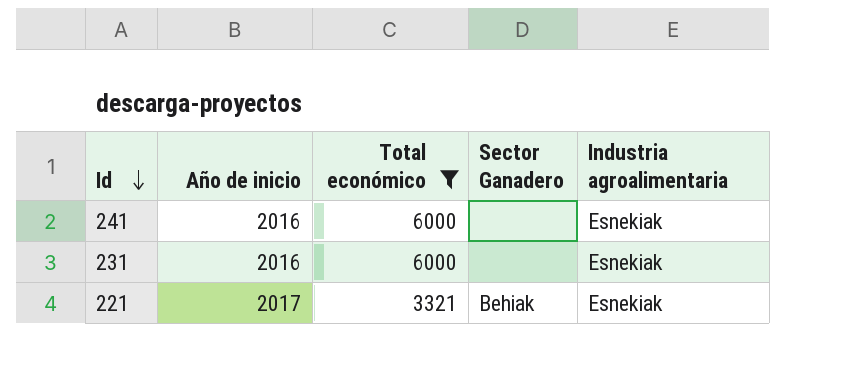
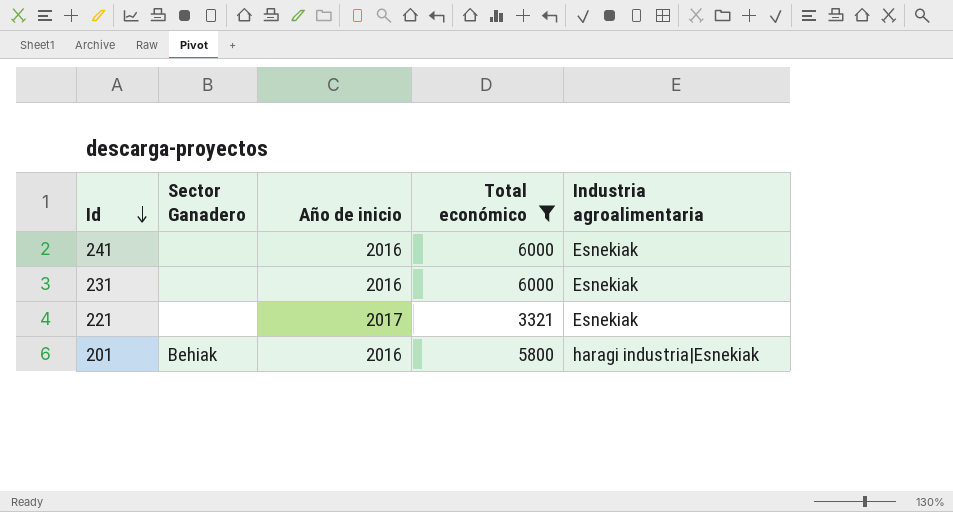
column Sector Ganadero | position: 4 -> 2
221 | Sector Ganadero: Behiak -> none
row 201: none -> Behiak | 2016 | 5800 | haragi industria|Esnekiak

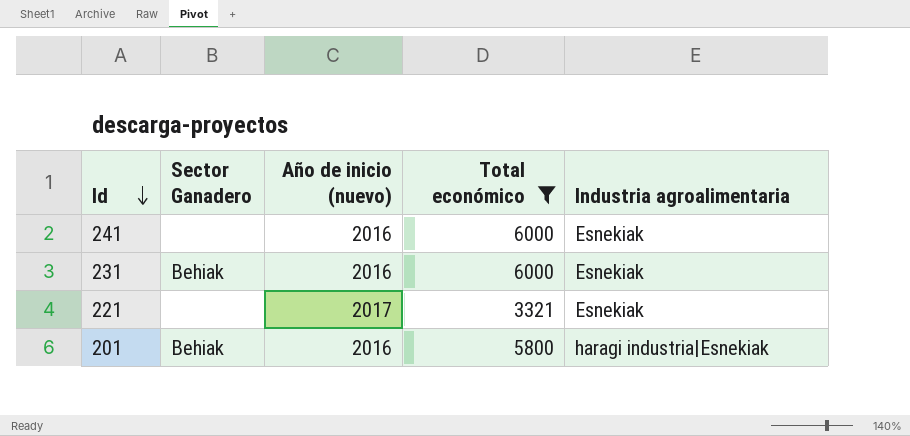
column name: Año de inicio -> Año de inicio (nuevo)
231 | Sector Ganadero: none -> Behiak

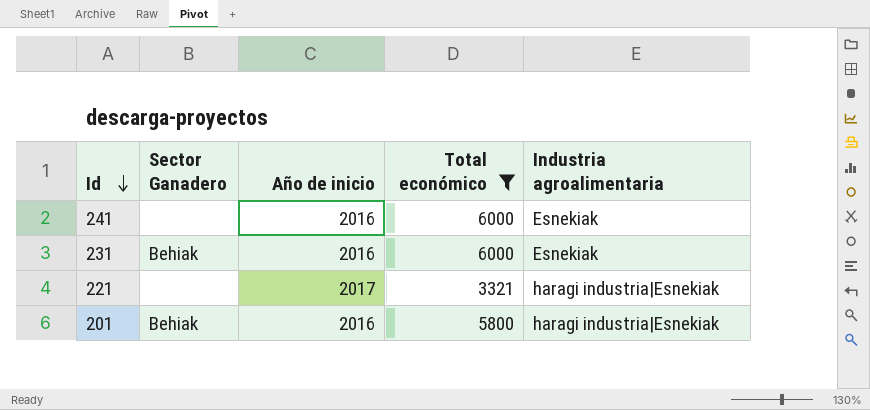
column name: Año de inicio (nuevo) -> Año de inicio
221 | Industria agroalimentaria: Esnekiak -> haragi industria|Esnekiak

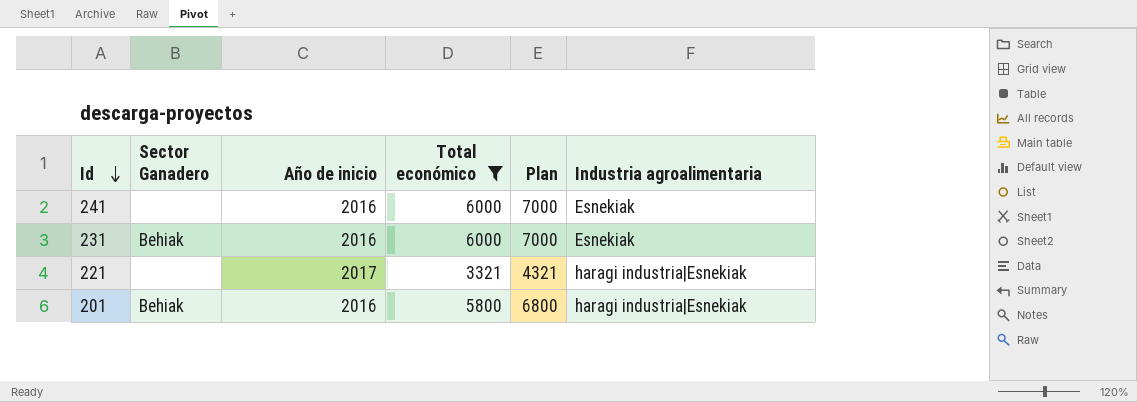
column Plan | formula: none -> [Total económico] + 1000

